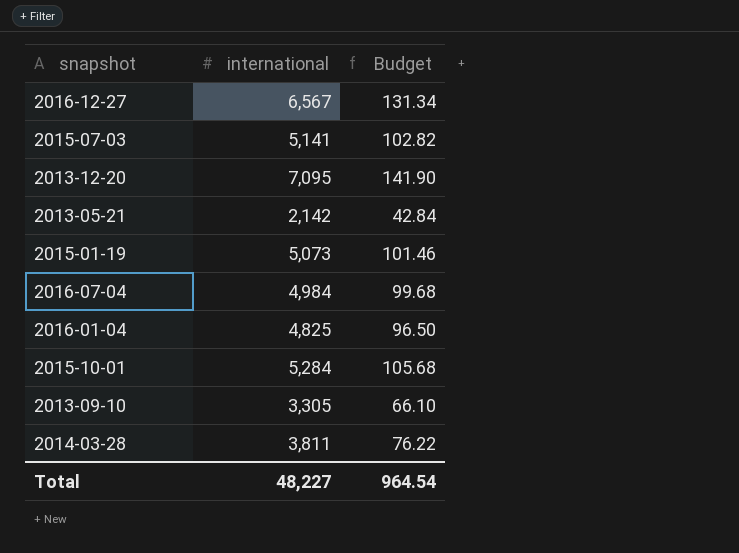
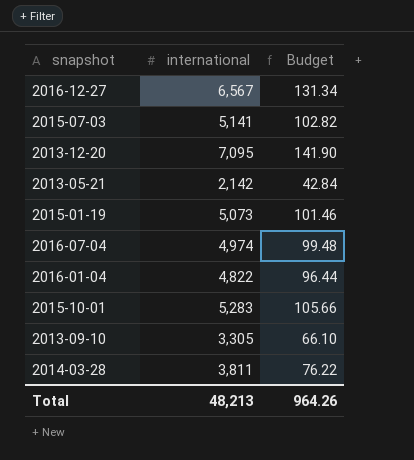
2016-07-04 | international: 4,984 -> 4,974
2016-07-04 | Budget: 99.68 -> 99.48
2016-01-04 | international: 4,825 -> 4,822
2016-01-04 | Budget: 96.50 -> 96.44
2015-10-01 | international: 5,284 -> 5,283
2015-10-01 | Budget: 105.68 -> 105.66
Total | international: 48,227 -> 48,213
Total | Budget: 964.54 -> 964.26

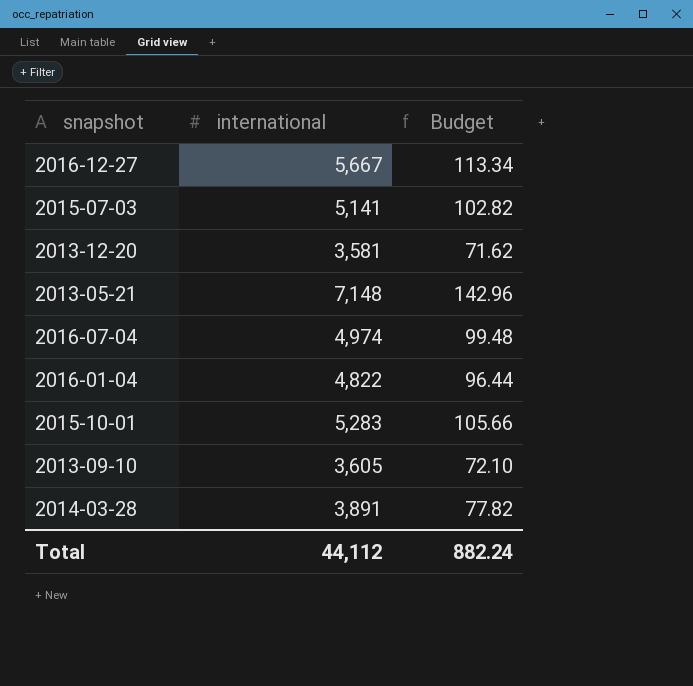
row 2015-01-19: 5,073 | 101.46 -> none
2016-12-27 | international: 6,567 -> 5,667
2016-12-27 | Budget: 131.34 -> 113.34
2013-12-20 | international: 7,095 -> 3,581
2013-12-20 | Budget: 141.90 -> 71.62
2013-05-21 | international: 2,142 -> 7,148
2013-05-21 | Budget: 42.84 -> 142.96
2013-09-10 | international: 3,305 -> 3,605
2013-09-10 | Budget: 66.10 -> 72.10
2014-03-28 | international: 3,811 -> 3,891
2014-03-28 | Budget: 76.22 -> 77.82
Total | international: 48,213 -> 44,112
Total | Budget: 964.26 -> 882.24

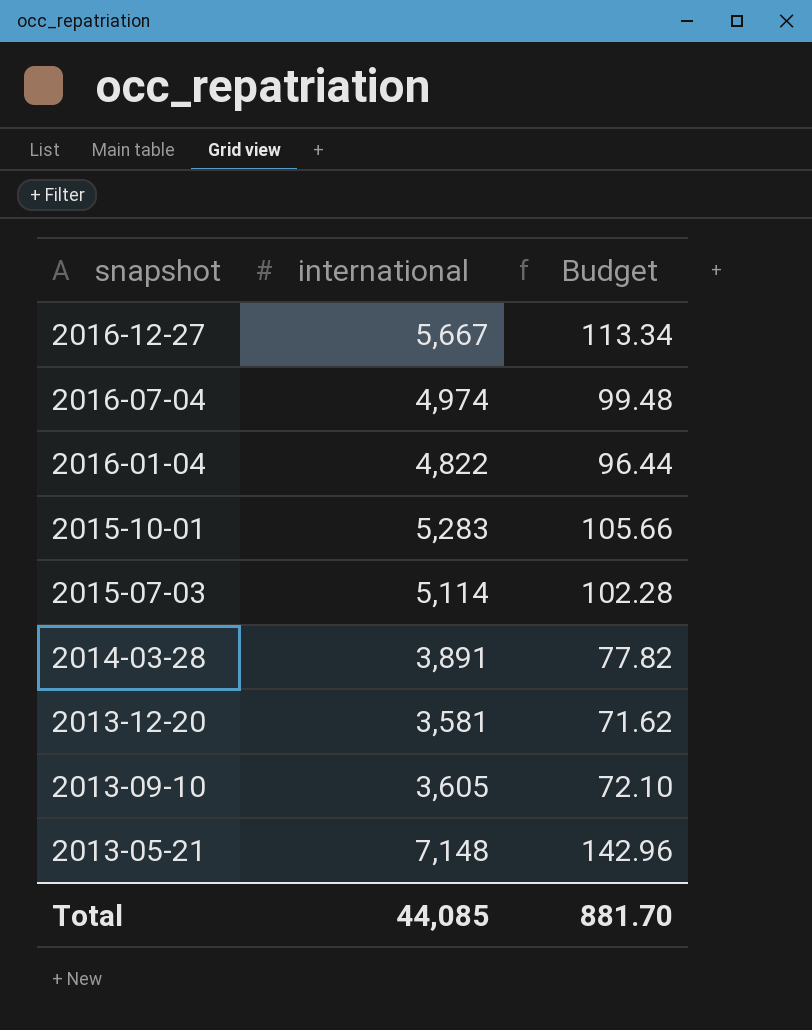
row order: none -> snapshot descending
2015-07-03 | international: 5,141 -> 5,114
2015-07-03 | Budget: 102.82 -> 102.28
Total | international: 44,112 -> 44,085
Total | Budget: 882.24 -> 881.70

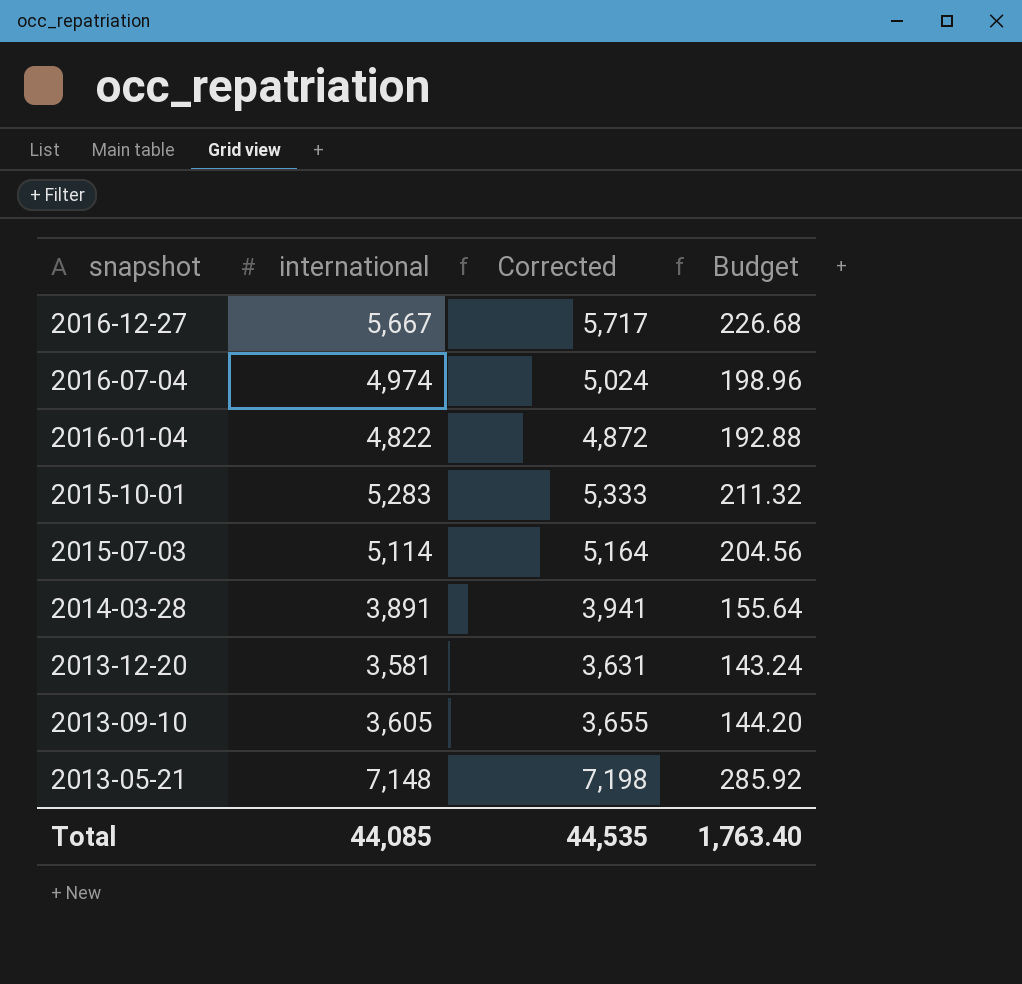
column Corrected | formula: none -> [international] + 50
column Budget | formula: [international] * 0.02 -> [international] * 0.04
Total | Budget: 881.70 -> 1,763.40

